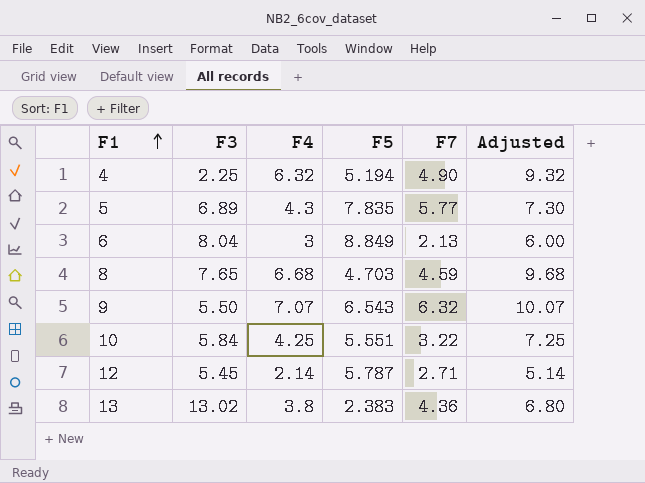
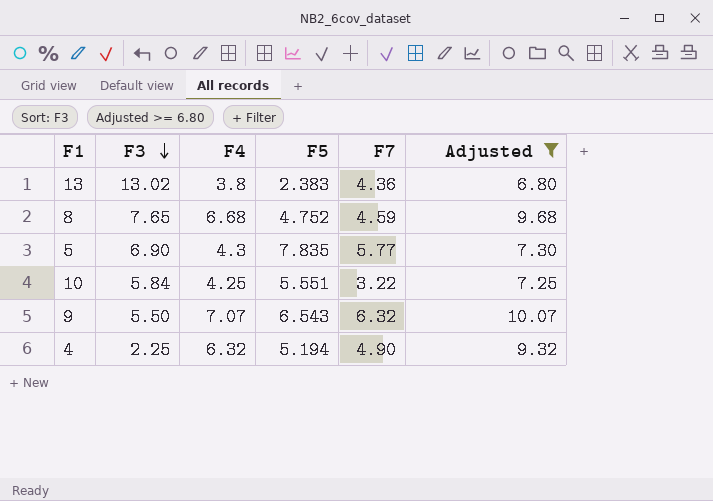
filter: none -> Adjusted >= 6.80
row order: F1 ascending -> F3 descending
8 | F5: 4.703 -> 4.752
5 | F3: 6.89 -> 6.90

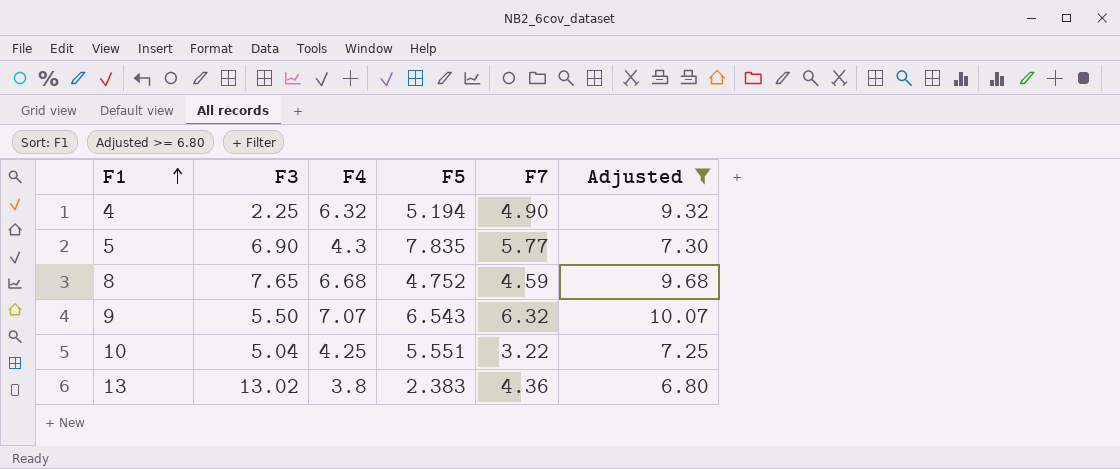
row order: F3 descending -> F1 ascending
10 | F3: 5.84 -> 5.04

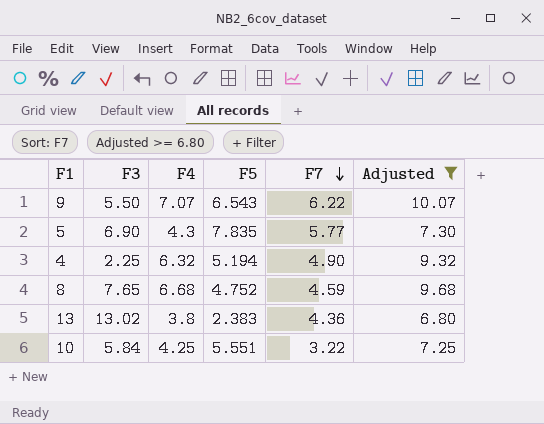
row order: F1 ascending -> F7 descending
9 | F7: 6.32 -> 6.22
10 | F3: 5.04 -> 5.84

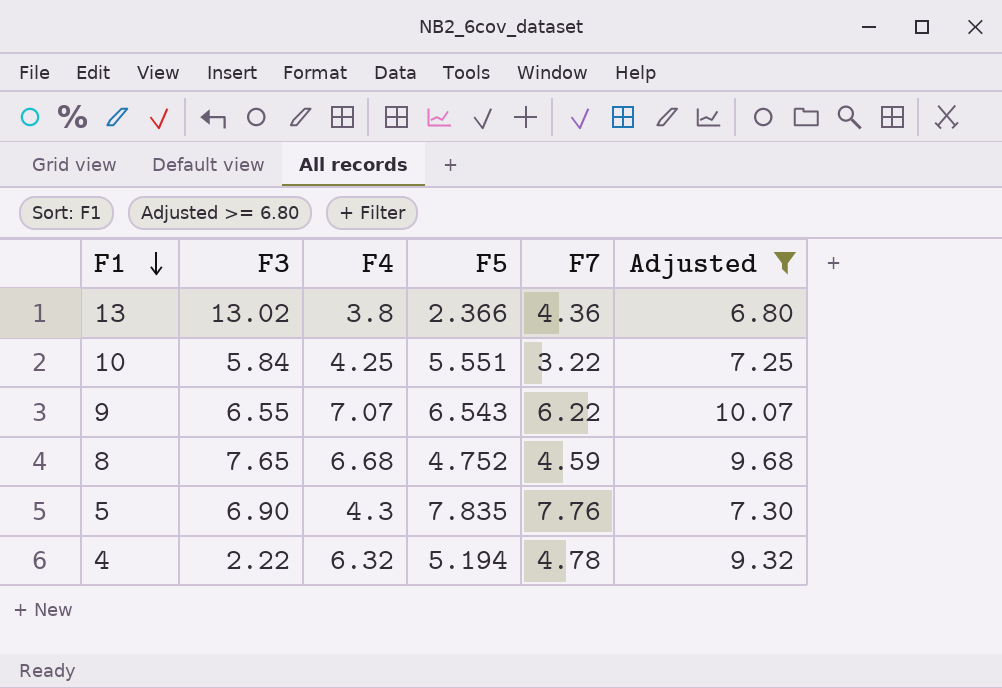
row order: F7 descending -> F1 descending
13 | F5: 2.383 -> 2.366
9 | F3: 5.50 -> 6.55
5 | F7: 5.77 -> 7.76
4 | F3: 2.25 -> 2.22
4 | F7: 4.90 -> 4.78

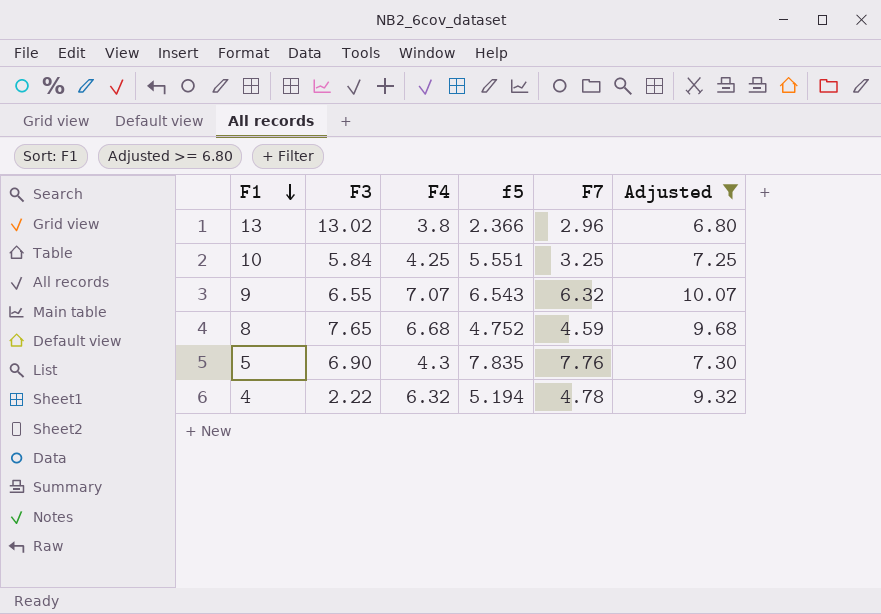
column name: F5 -> f5
13 | F7: 4.36 -> 2.96
10 | F7: 3.22 -> 3.25
9 | F7: 6.22 -> 6.32

